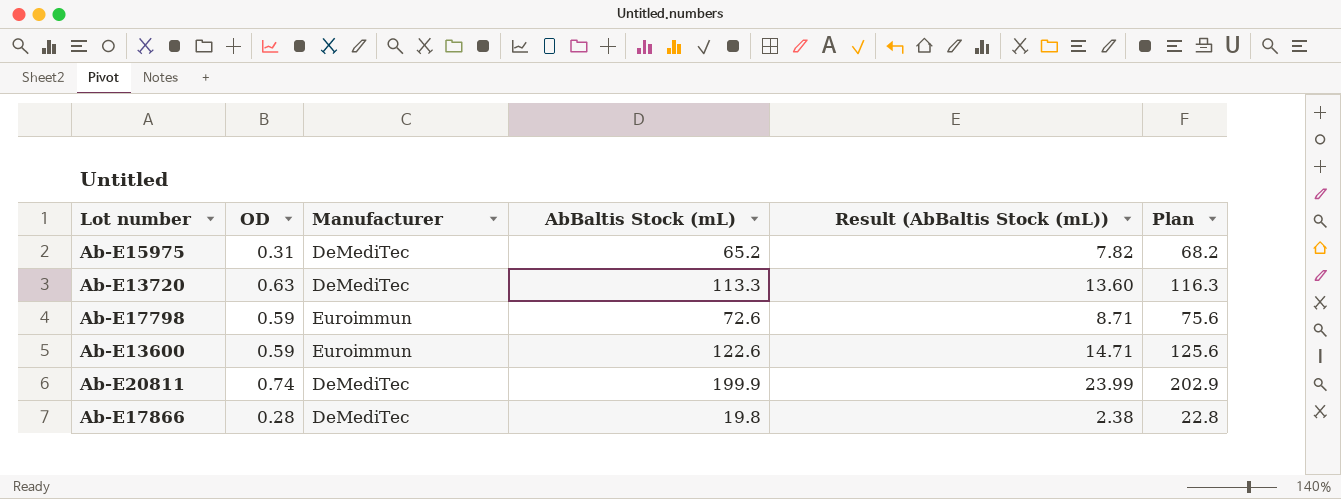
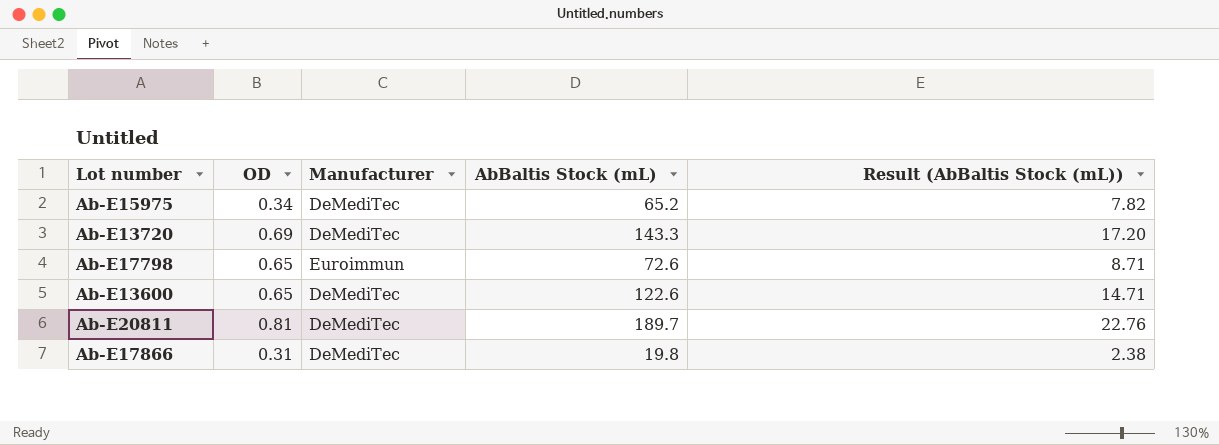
column Plan | formula: [AbBaltis Stock (mL)] + 3 -> none
Ab-E15975 | OD: 0.31 -> 0.34
Ab-E13720 | OD: 0.63 -> 0.69
Ab-E13720 | AbBaltis Stock (mL): 113.3 -> 143.3
Ab-E13720 | Result (AbBaltis Stock (mL)): 13.60 -> 17.20
Ab-E17798 | OD: 0.59 -> 0.65
Ab-E13600 | OD: 0.59 -> 0.65
Ab-E13600 | Manufacturer: Euroimmun -> DeMediTec
Ab-E20811 | OD: 0.74 -> 0.81
Ab-E20811 | AbBaltis Stock (mL): 199.9 -> 189.7
Ab-E20811 | Result (AbBaltis Stock (mL)): 23.99 -> 22.76
Ab-E17866 | OD: 0.28 -> 0.31

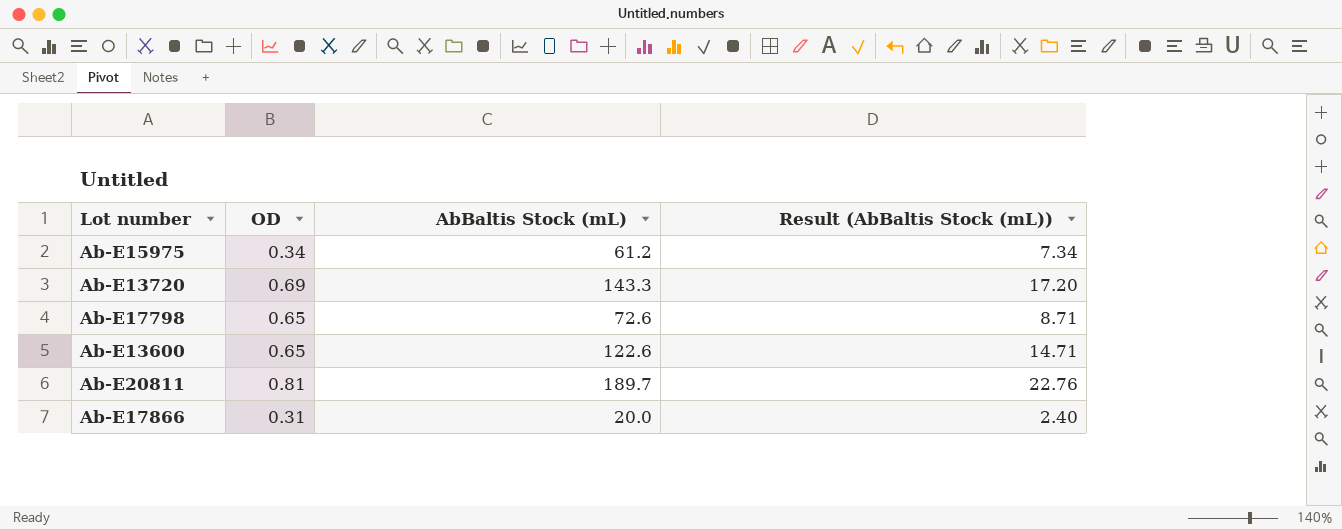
column Manufacturer | position: 3 -> none
Ab-E15975 | AbBaltis Stock (mL): 65.2 -> 61.2
Ab-E15975 | Result (AbBaltis Stock (mL)): 7.82 -> 7.34
Ab-E17866 | AbBaltis Stock (mL): 19.8 -> 20.0
Ab-E17866 | Result (AbBaltis Stock (mL)): 2.38 -> 2.40

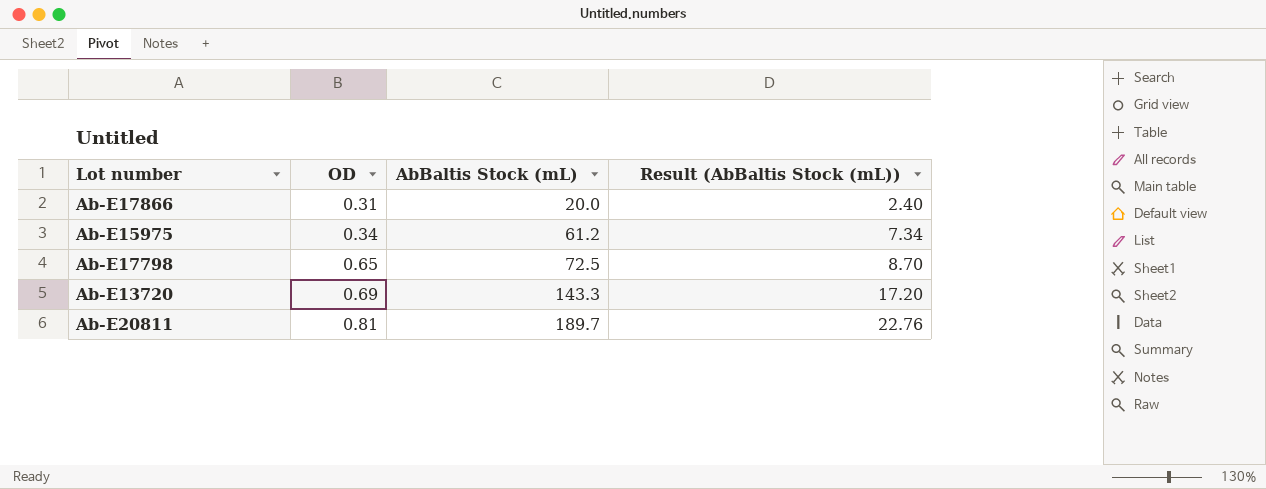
row order: none -> OD ascending
row Ab-E13600: 0.65 | 122.6 | 14.71 -> none
Ab-E17798 | AbBaltis Stock (mL): 72.6 -> 72.5
Ab-E17798 | Result (AbBaltis Stock (mL)): 8.71 -> 8.70

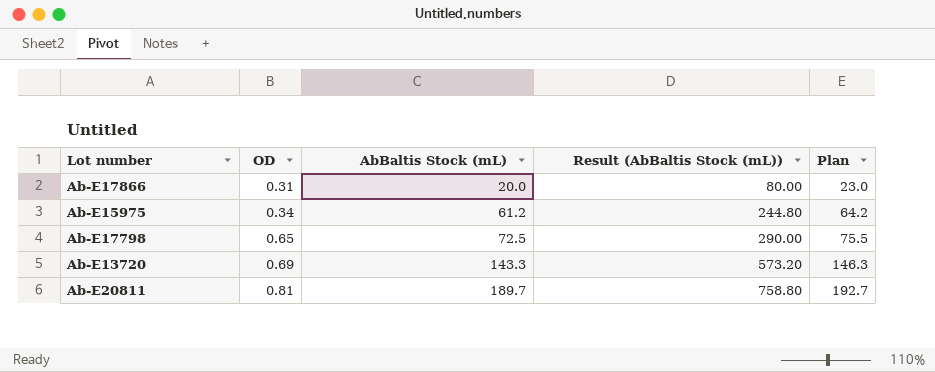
column Result (AbBaltis Stock (mL)) | formula: [AbBaltis Stock (mL)] * 0.12 -> [AbBaltis Stock (mL)] * 4
column Plan | formula: none -> [AbBaltis Stock (mL)] + 3

